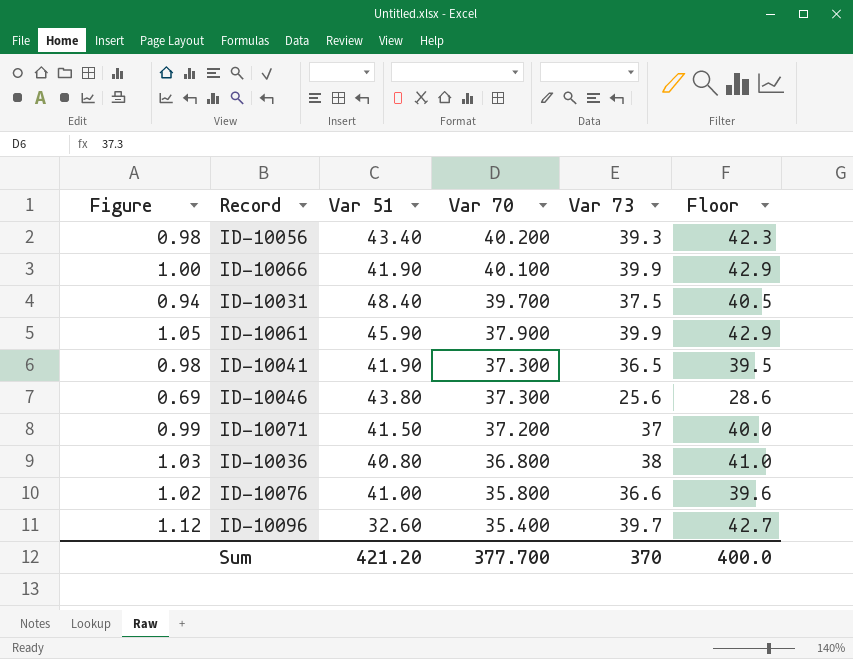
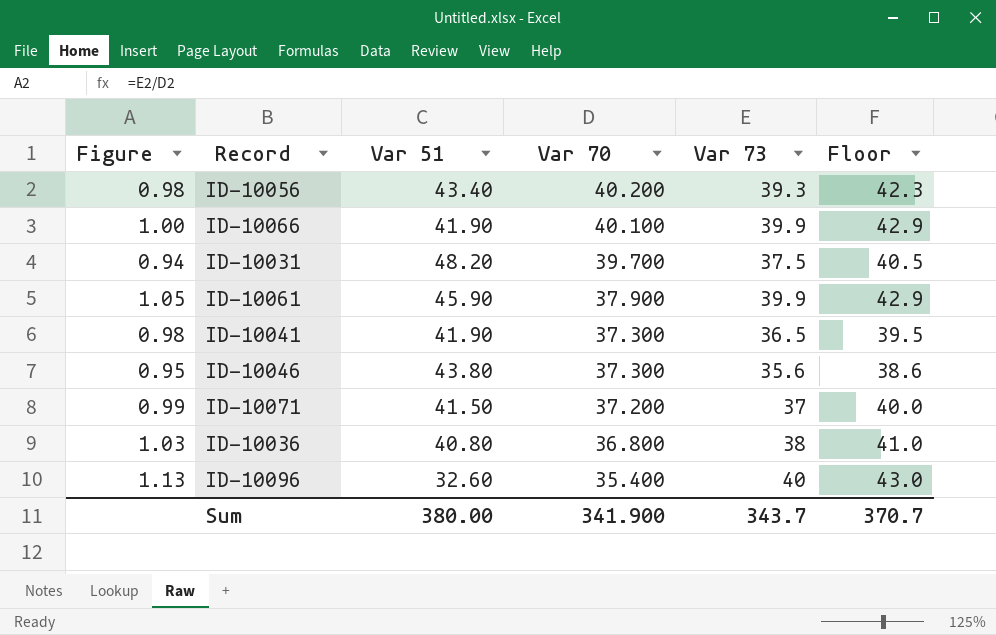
row ID-10076: 1.02 | 41.00 | 35.800 | 36.6 | 39.6 -> none
ID-10031 | Var 51: 48.40 -> 48.20
ID-10046 | Figure: 0.69 -> 0.95
ID-10046 | Var 73: 25.6 -> 35.6
ID-10046 | Floor: 28.6 -> 38.6
ID-10096 | Figure: 1.12 -> 1.13
ID-10096 | Var 73: 39.7 -> 40
ID-10096 | Floor: 42.7 -> 43.0
Sum | Var 51: 421.20 -> 380.00
Sum | Var 70: 377.700 -> 341.900
Sum | Var 73: 370 -> 343.7
Sum | Floor: 400.0 -> 370.7

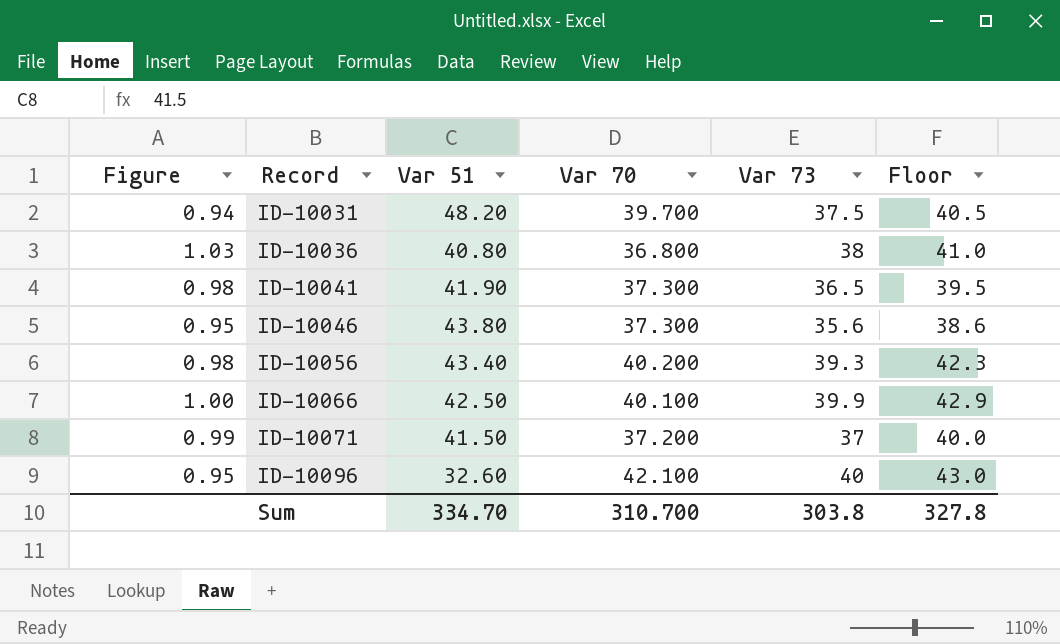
row order: Var 70 descending -> Record ascending
row ID-10061: 1.05 | 45.90 | 37.900 | 39.9 | 42.9 -> none
ID-10066 | Var 51: 41.90 -> 42.50
ID-10096 | Figure: 1.13 -> 0.95
ID-10096 | Var 70: 35.400 -> 42.100
Sum | Var 51: 380.00 -> 334.70
Sum | Var 70: 341.900 -> 310.700
Sum | Var 73: 343.7 -> 303.8
Sum | Floor: 370.7 -> 327.8

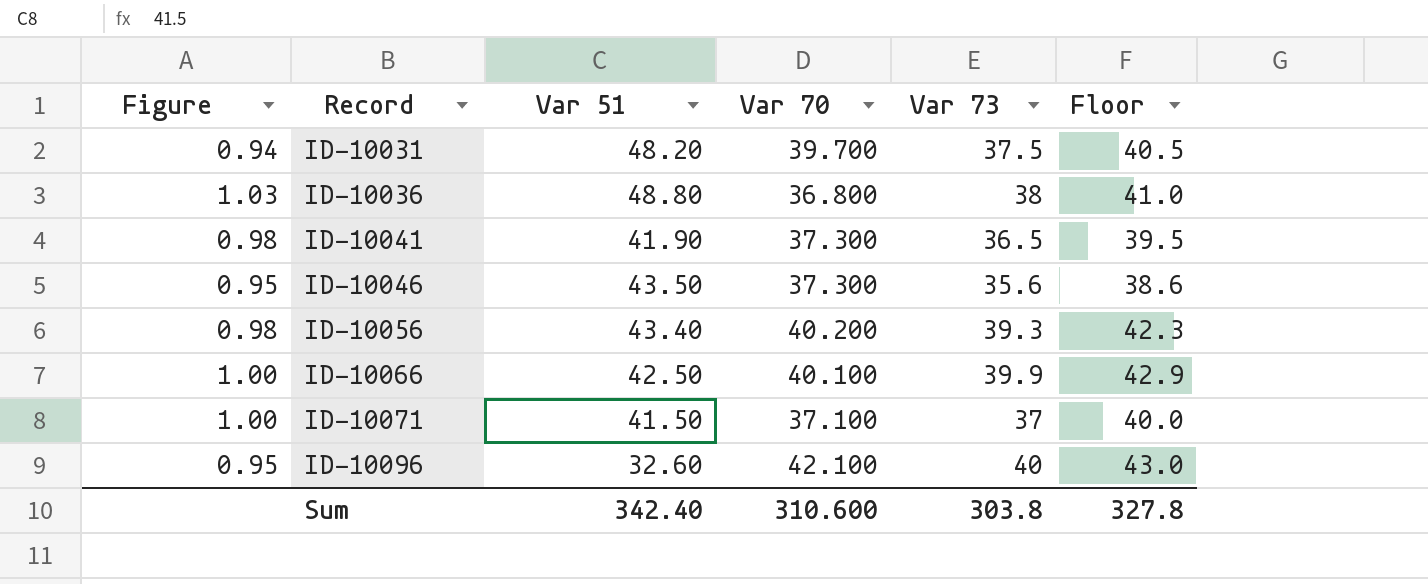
ID-10036 | Var 51: 40.80 -> 48.80
ID-10046 | Var 51: 43.80 -> 43.50
ID-10071 | Figure: 0.99 -> 1.00
ID-10071 | Var 70: 37.200 -> 37.100
Sum | Var 51: 334.70 -> 342.40
Sum | Var 70: 310.700 -> 310.600

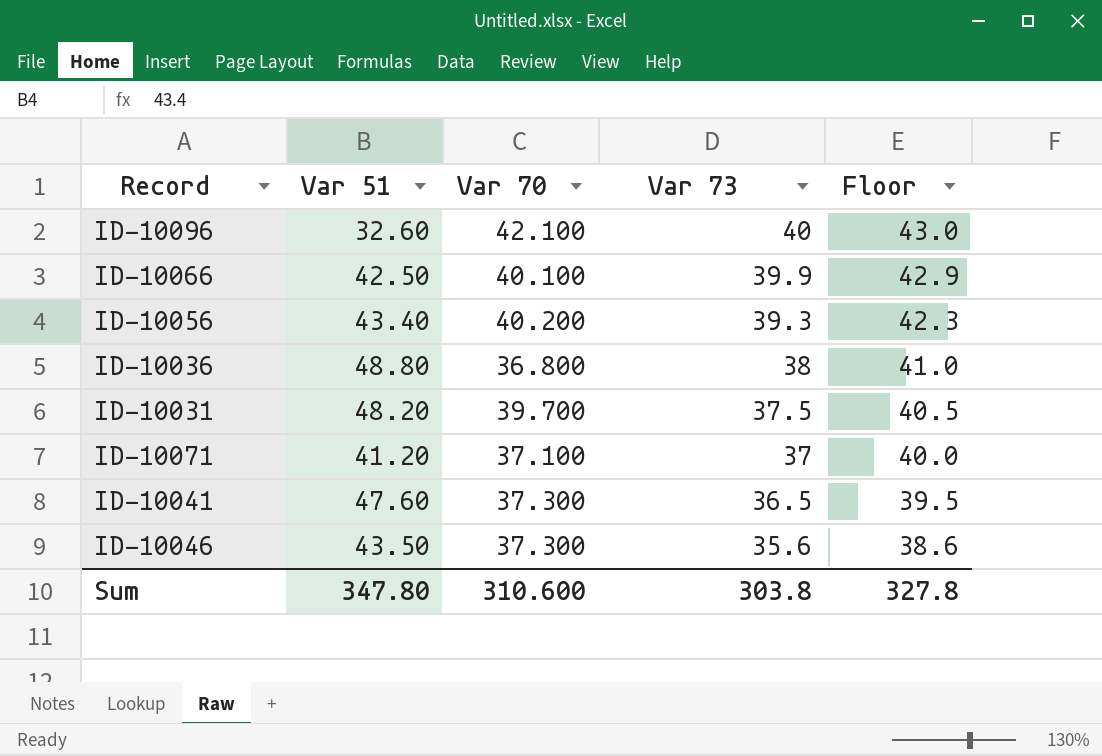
row order: Record ascending -> Var 73 descending
column Figure | formula: [Var 73] / [Var 70] -> none
ID-10071 | Var 51: 41.50 -> 41.20
ID-10041 | Var 51: 41.90 -> 47.60
Sum | Var 51: 342.40 -> 347.80

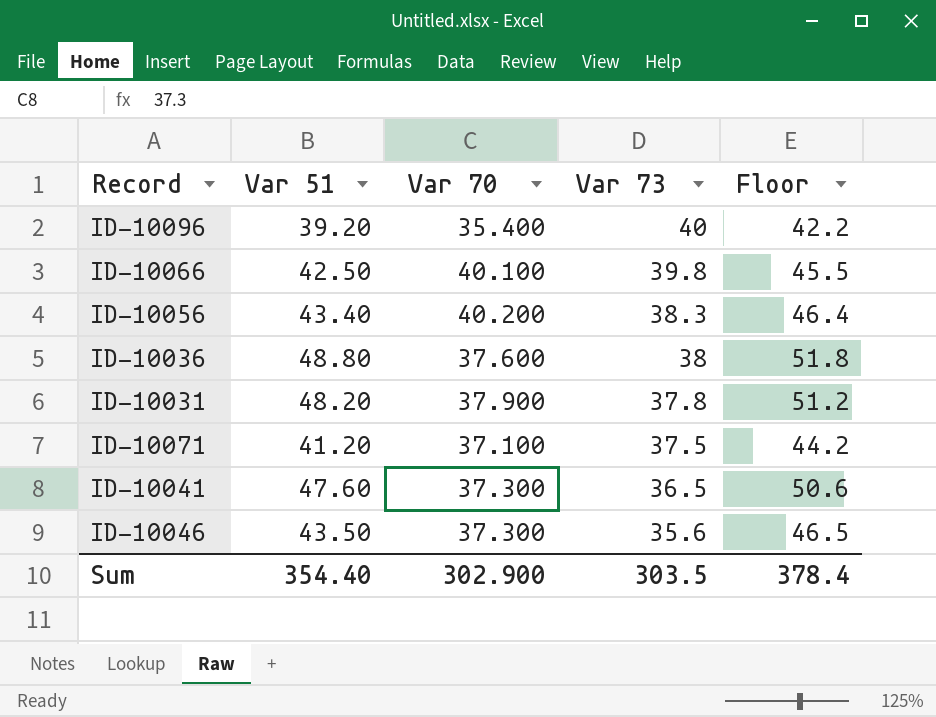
column Floor | formula: [Var 73] + 3 -> [Var 51] + 3
ID-10096 | Var 51: 32.60 -> 39.20
ID-10096 | Var 70: 42.100 -> 35.400
ID-10066 | Var 73: 39.9 -> 39.8
ID-10056 | Var 73: 39.3 -> 38.3
ID-10036 | Var 70: 36.800 -> 37.600
ID-10031 | Var 70: 39.700 -> 37.900
ID-10031 | Var 73: 37.5 -> 37.8
ID-10071 | Var 73: 37 -> 37.5
Sum | Var 51: 347.80 -> 354.40
Sum | Var 70: 310.600 -> 302.900
Sum | Var 73: 303.8 -> 303.5
Sum | Floor: 327.8 -> 378.4

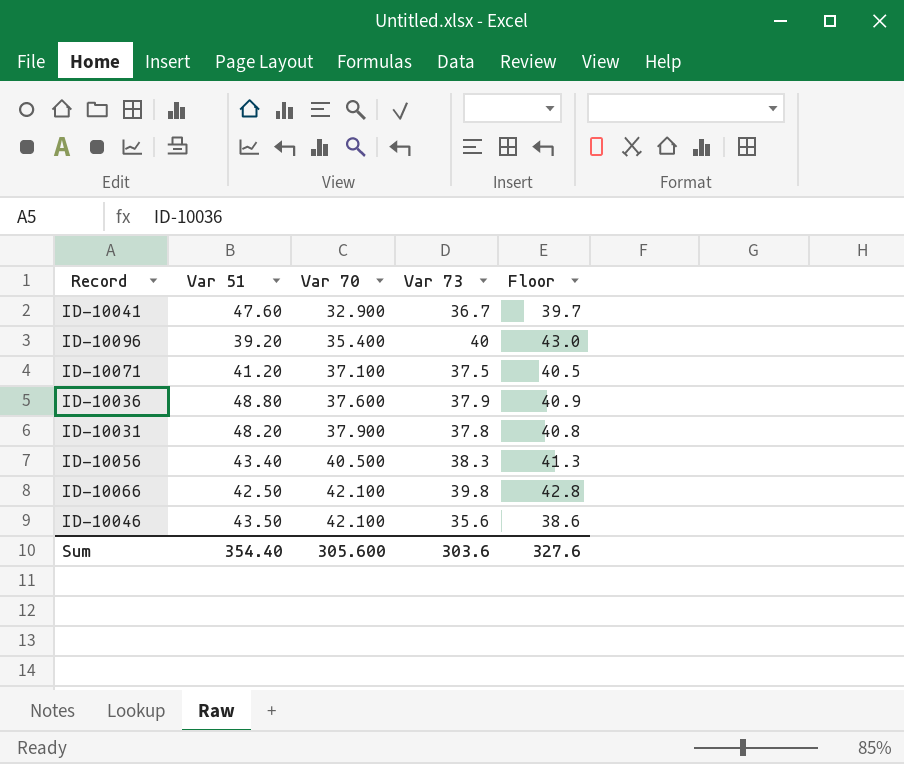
row order: Var 73 descending -> Var 70 ascending
column Floor | formula: [Var 51] + 3 -> [Var 73] + 3
ID-10041 | Var 70: 37.300 -> 32.900
ID-10041 | Var 73: 36.5 -> 36.7
ID-10036 | Var 73: 38 -> 37.9
ID-10056 | Var 70: 40.200 -> 40.500
ID-10066 | Var 70: 40.100 -> 42.100
ID-10046 | Var 70: 37.300 -> 42.100
Sum | Var 70: 302.900 -> 305.600
Sum | Var 73: 303.5 -> 303.6
Sum | Floor: 378.4 -> 327.6

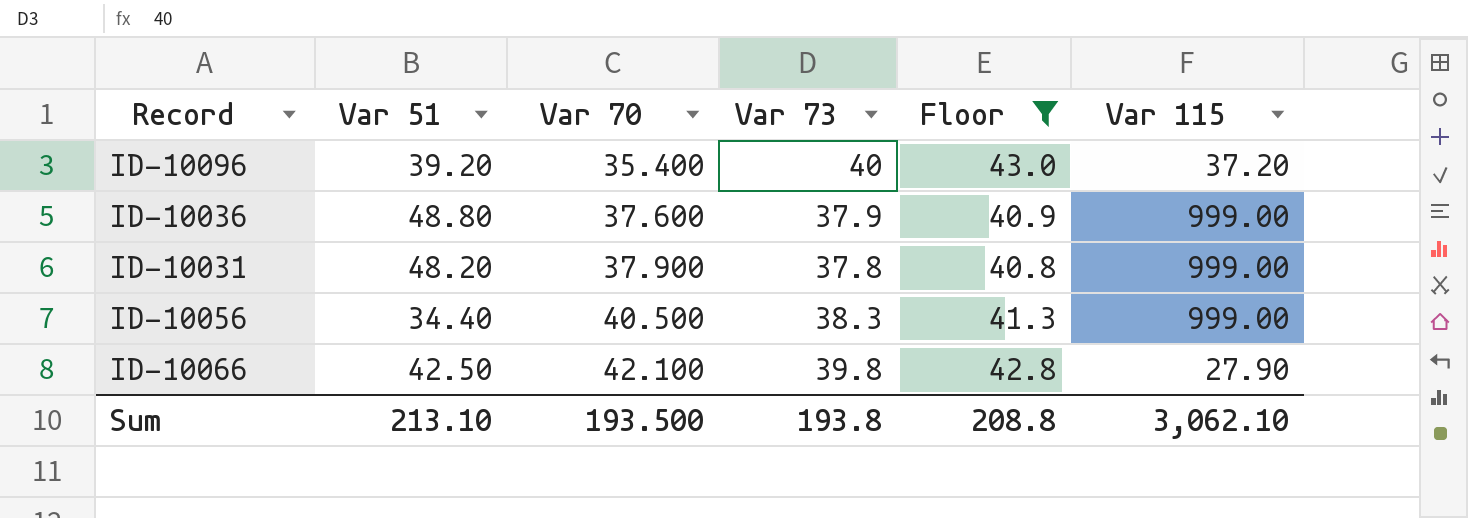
filter: none -> Floor >= 40.8
column Var 115 | position: none -> 6
ID-10056 | Var 51: 43.40 -> 34.40
Sum | Var 51: 354.40 -> 213.10
Sum | Var 70: 305.600 -> 193.500
Sum | Var 73: 303.6 -> 193.8
Sum | Floor: 327.6 -> 208.8

